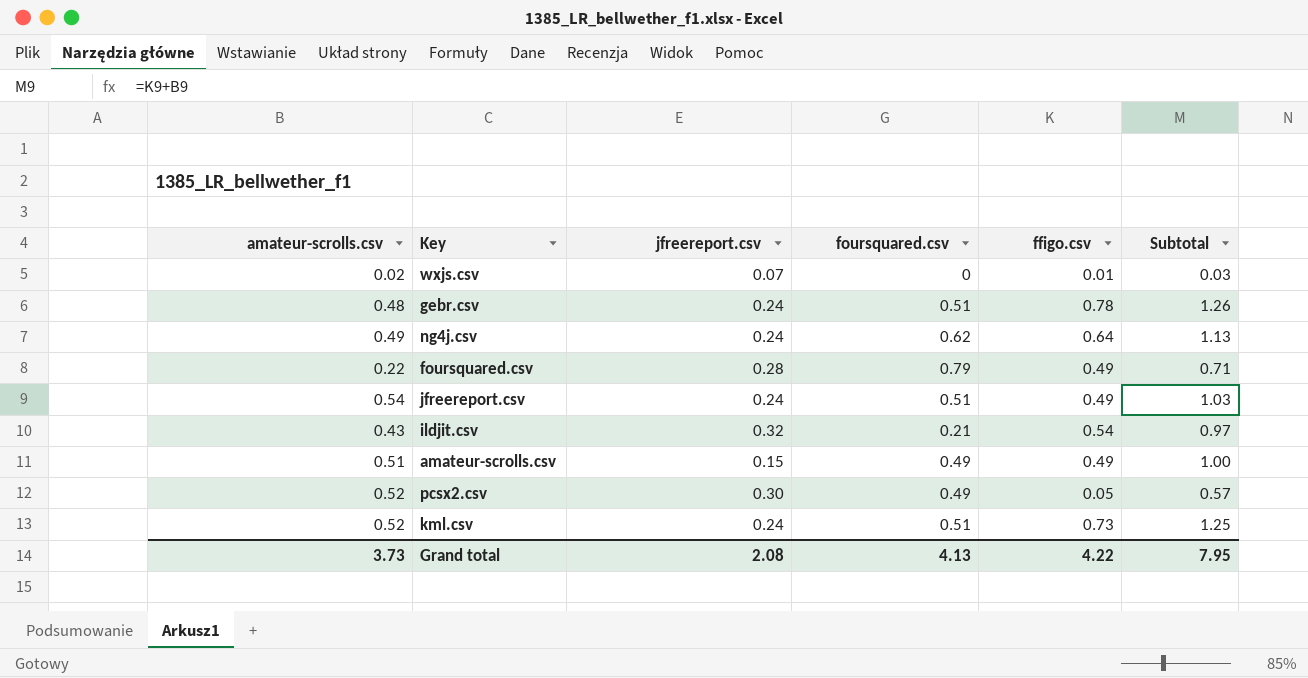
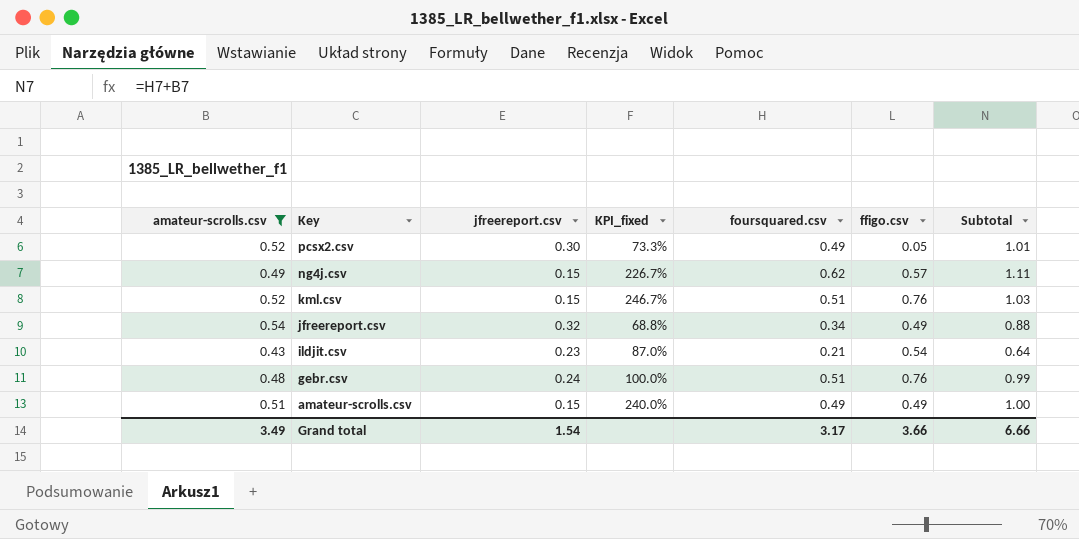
filter: none -> amateur-scrolls.csv >= 0.43
row order: none -> Key descending
column KPI_fixed | formula: none -> ([amateur-scrolls.csv] - [jfreereport.csv]) / [jfreereport.csv]
column Subtotal | formula: [amateur-scrolls.csv] + [ffigo.csv] -> [amateur-scrolls.csv] + [foursquared.csv]
ng4j.csv | jfreereport.csv: 0.24 -> 0.15
ng4j.csv | ffigo.csv: 0.64 -> 0.57
kml.csv | jfreereport.csv: 0.24 -> 0.15
kml.csv | ffigo.csv: 0.73 -> 0.76
jfreereport.csv | jfreereport.csv: 0.24 -> 0.32
jfreereport.csv | foursquared.csv: 0.51 -> 0.34
ildjit.csv | jfreereport.csv: 0.32 -> 0.23
gebr.csv | ffigo.csv: 0.78 -> 0.76
Grand total | amateur-scrolls.csv: 3.73 -> 3.49
Grand total | jfreereport.csv: 2.08 -> 1.54
Grand total | foursquared.csv: 4.13 -> 3.17
Grand total | ffigo.csv: 4.22 -> 3.66
Grand total | Subtotal: 7.95 -> 6.66

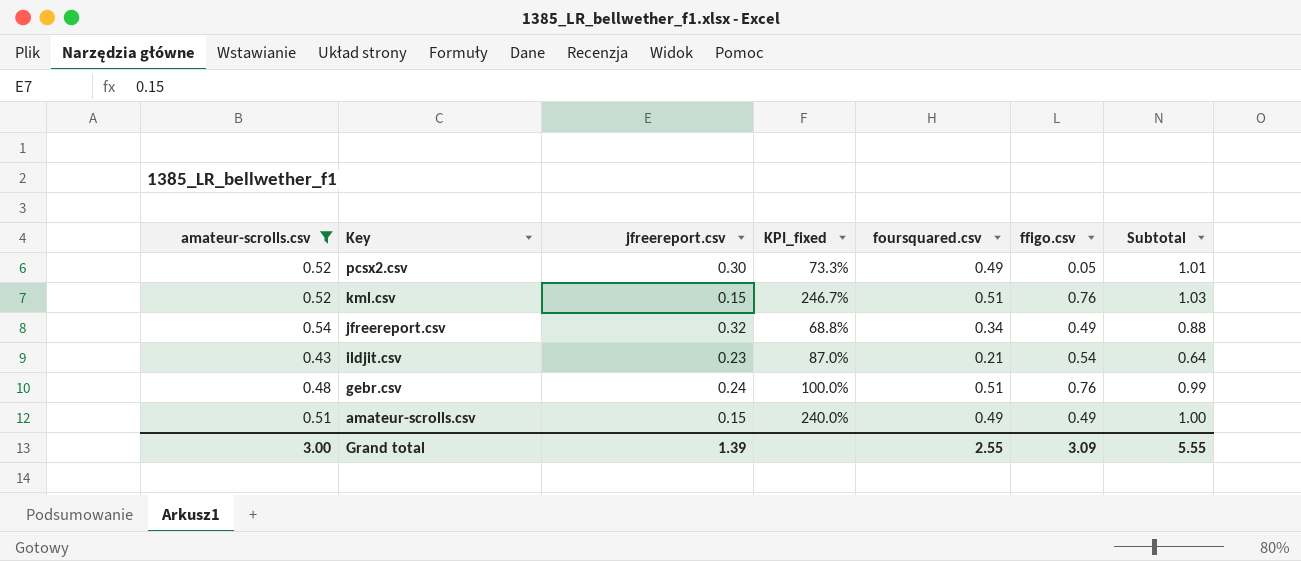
row ng4j.csv: 0.49 | 0.15 | 226.7% | 0.62 | 0.57 | 1.11 -> none
Grand total | amateur-scrolls.csv: 3.49 -> 3.00
Grand total | jfreereport.csv: 1.54 -> 1.39
Grand total | foursquared.csv: 3.17 -> 2.55
Grand total | ffigo.csv: 3.66 -> 3.09
Grand total | Subtotal: 6.66 -> 5.55

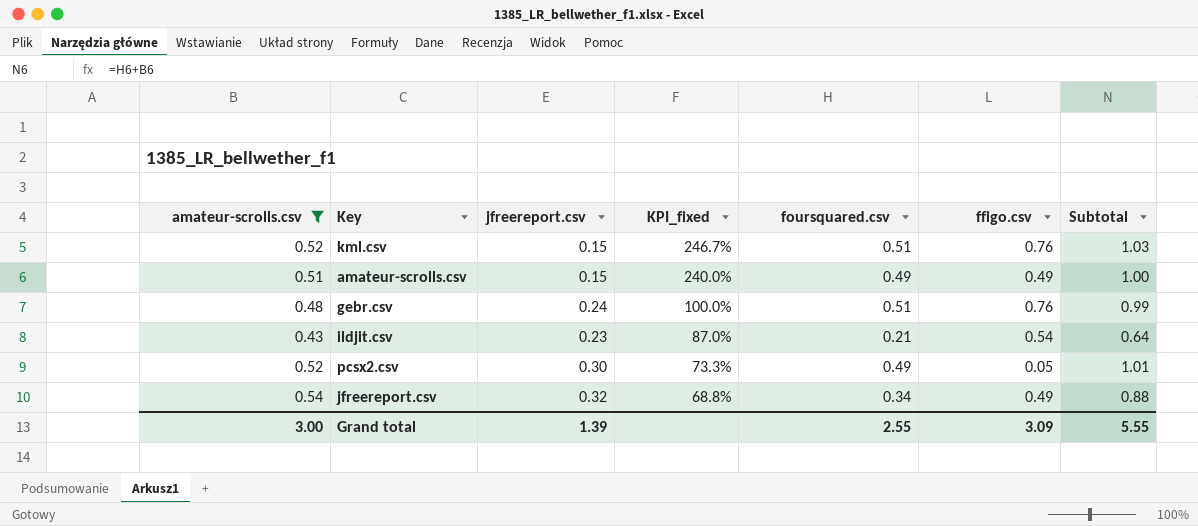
row order: Key descending -> KPI_fixed descending

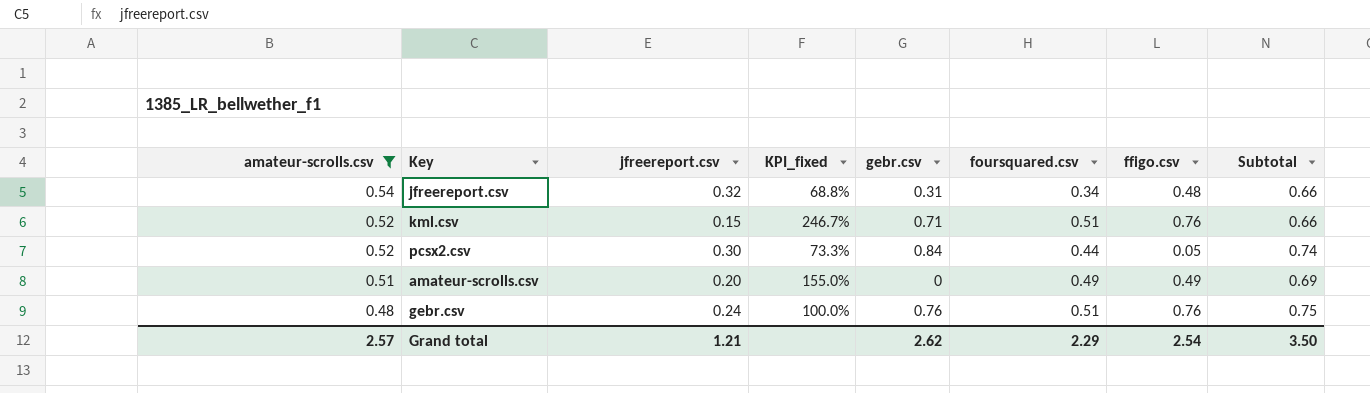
row order: KPI_fixed descending -> amateur-scrolls.csv descending
column gebr.csv | position: none -> 5
column Subtotal | formula: [amateur-scrolls.csv] + [foursquared.csv] -> [jfreereport.csv] + [foursquared.csv]
row ildjit.csv: 0.43 | 0.23 | 87.0% | 0.21 | 0.54 | 0.64 -> none
jfreereport.csv | ffigo.csv: 0.49 -> 0.48
pcsx2.csv | foursquared.csv: 0.49 -> 0.44
amateur-scrolls.csv | jfreereport.csv: 0.15 -> 0.20
amateur-scrolls.csv | KPI_fixed: 240.0% -> 155.0%
Grand total | amateur-scrolls.csv: 3.00 -> 2.57
Grand total | jfreereport.csv: 1.39 -> 1.21
Grand total | foursquared.csv: 2.55 -> 2.29
Grand total | ffigo.csv: 3.09 -> 2.54
Grand total | Subtotal: 5.55 -> 3.50

